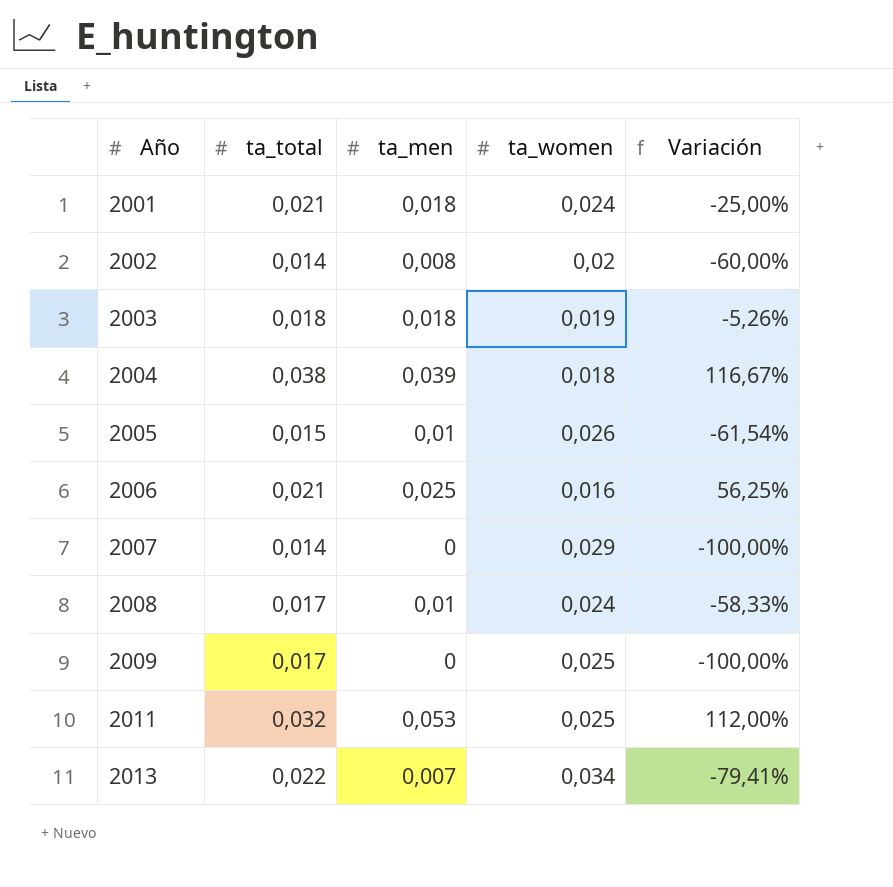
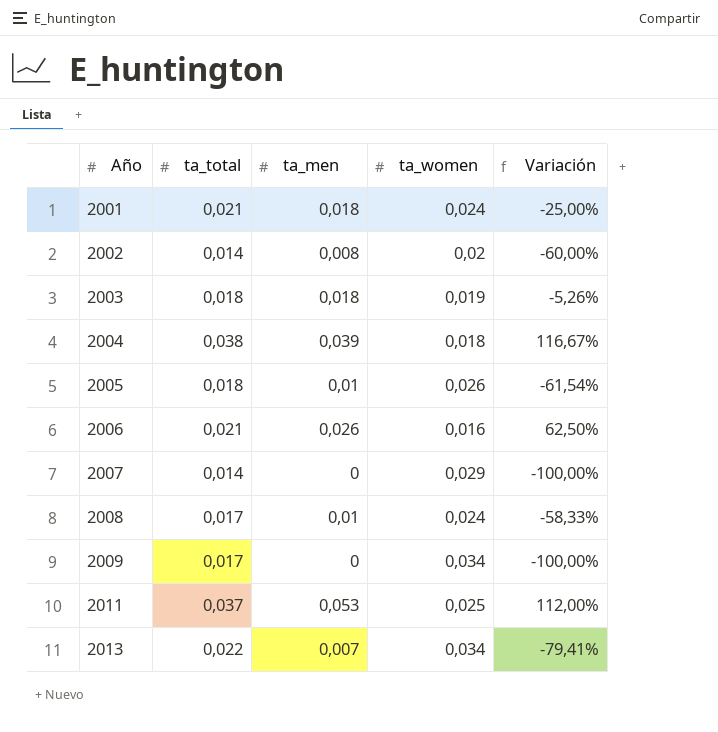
2005 | ta_total: 0,015 -> 0,018
2006 | ta_men: 0,025 -> 0,026
2006 | Variación: 56,25% -> 62,50%
2009 | ta_women: 0,025 -> 0,034
2011 | ta_total: 0,032 -> 0,037

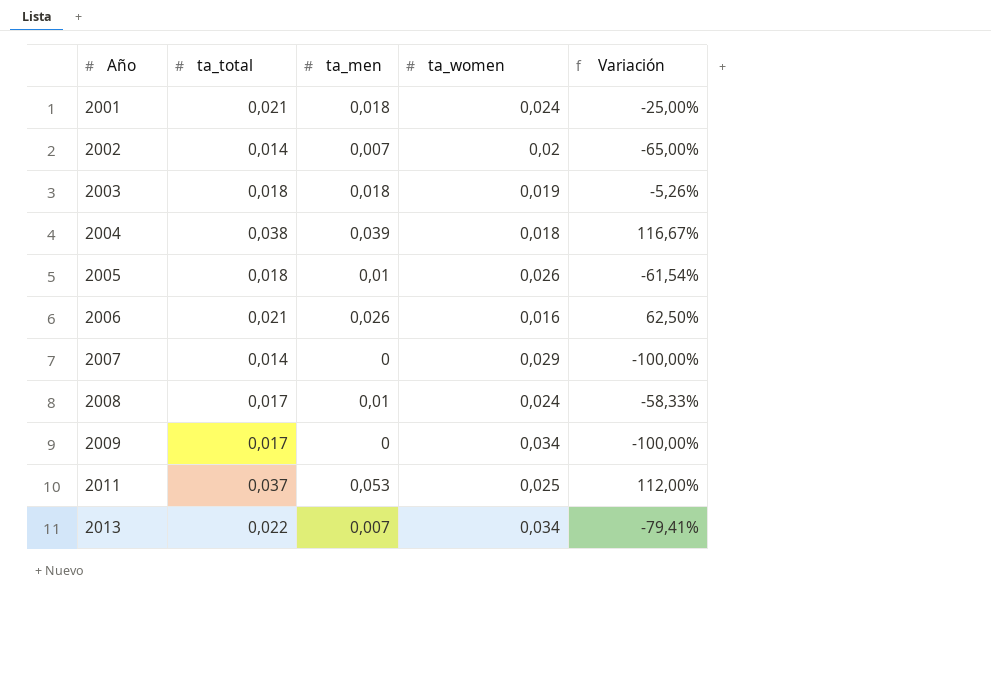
2002 | ta_men: 0,008 -> 0,007
2002 | Variación: -60,00% -> -65,00%

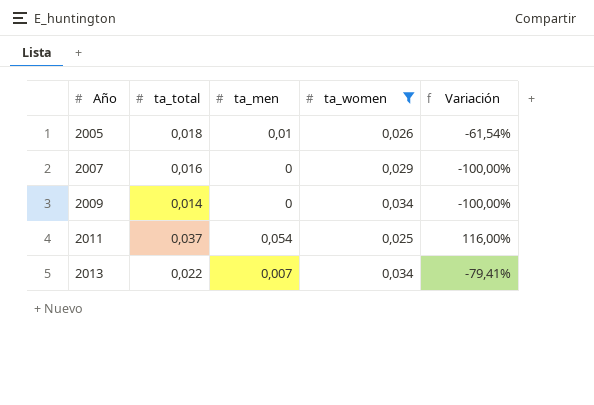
filter: none -> ta_women >= 0,025
2007 | ta_total: 0,014 -> 0,016
2009 | ta_total: 0,017 -> 0,014
2011 | ta_men: 0,053 -> 0,054
2011 | Variación: 112,00% -> 116,00%

